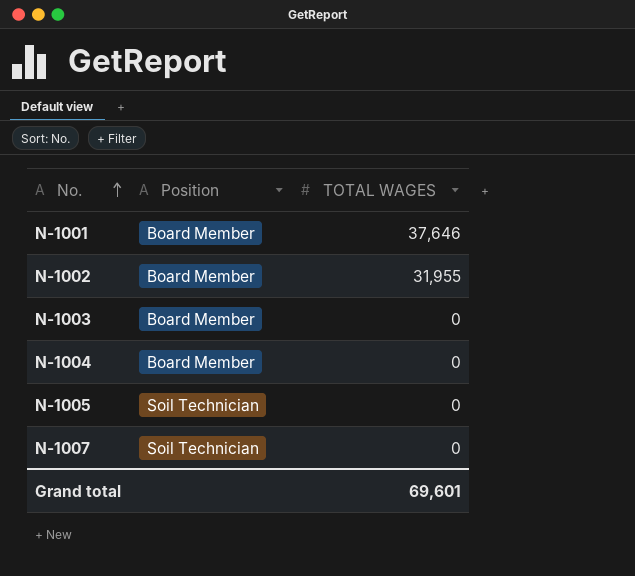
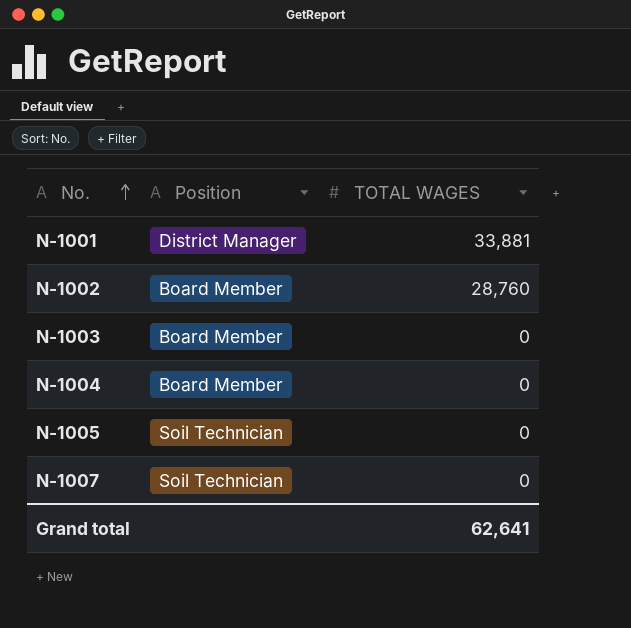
N-1001 | Position: Board Member -> District Manager
N-1001 | TOTAL WAGES: 37,646 -> 33,881
N-1002 | TOTAL WAGES: 31,955 -> 28,760
Grand total | TOTAL WAGES: 69,601 -> 62,641

